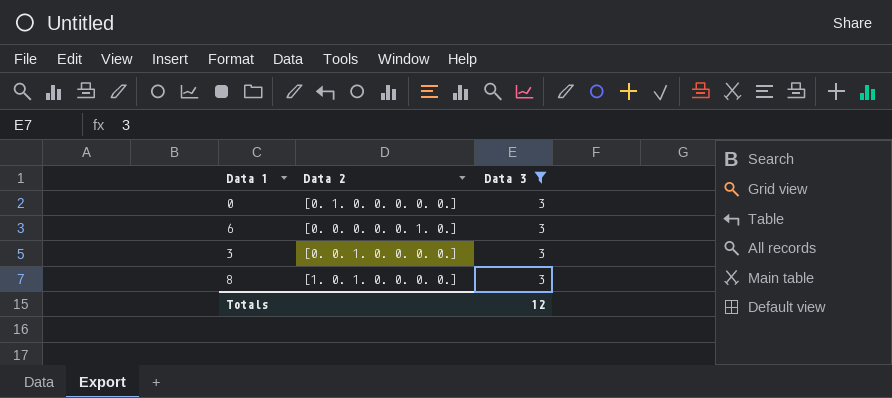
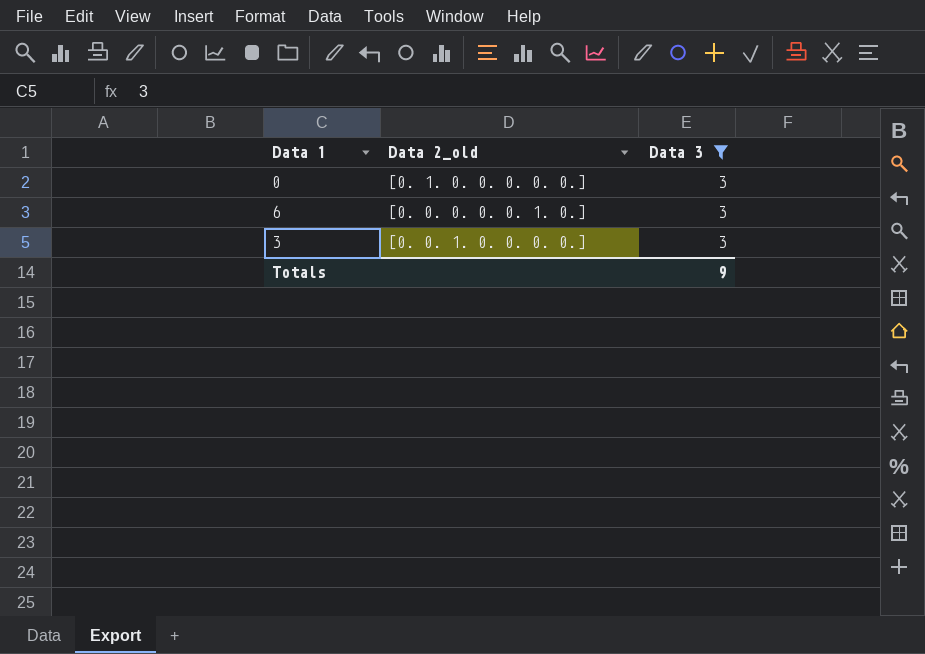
column name: Data 2 -> Data 2_old
row 8: [1. 0. 1. 0. 0. 0. 0.] | 3 -> none
Totals | Data 3: 12 -> 9

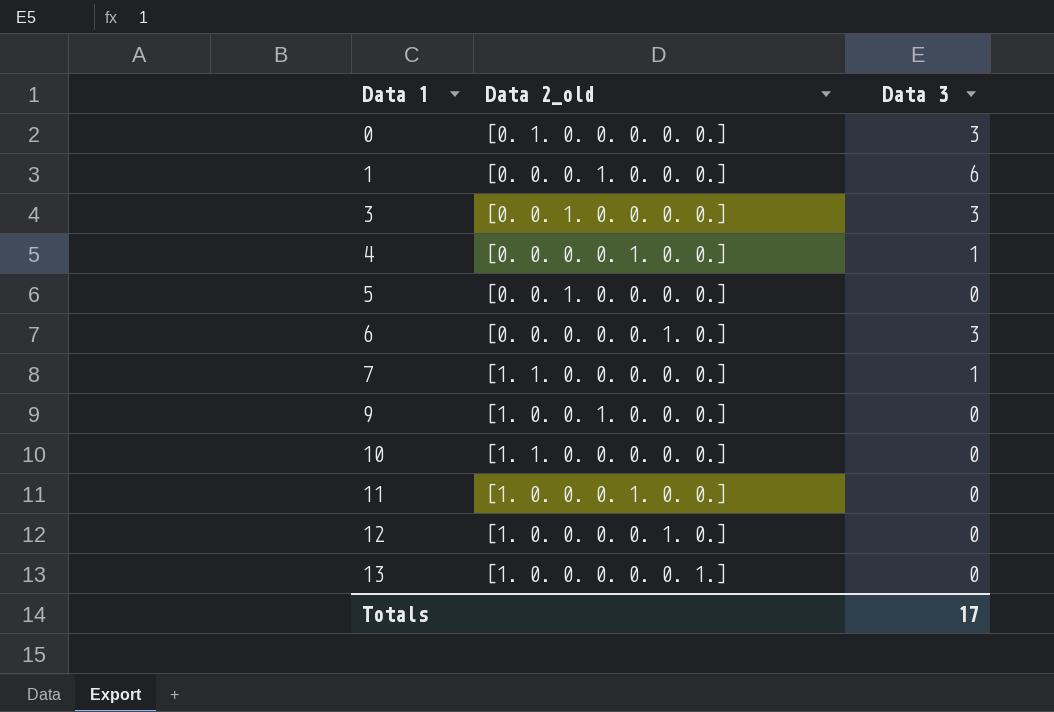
filter: Data 3 = 3 -> none
row order: none -> Data 1 ascending
Totals | Data 3: 9 -> 17

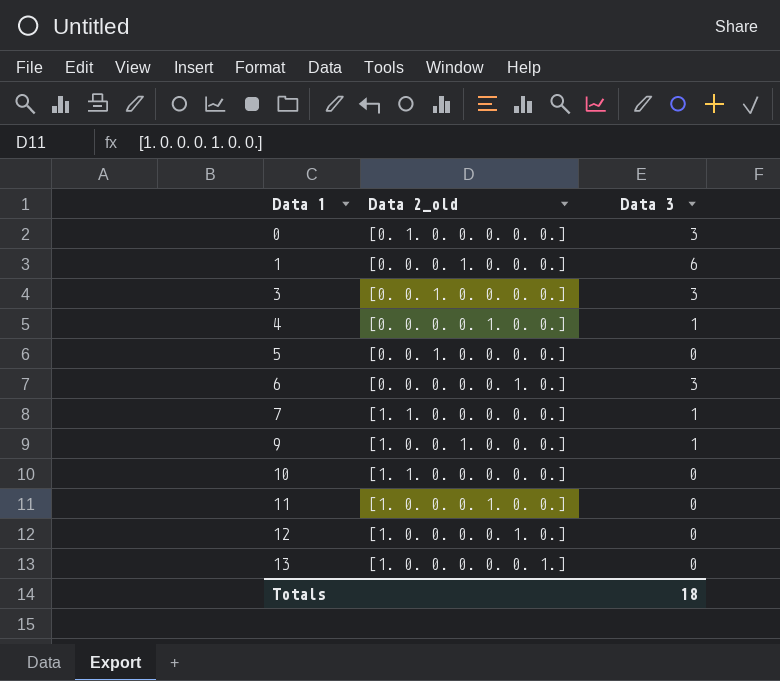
9 | Data 3: 0 -> 1
Totals | Data 3: 17 -> 18

